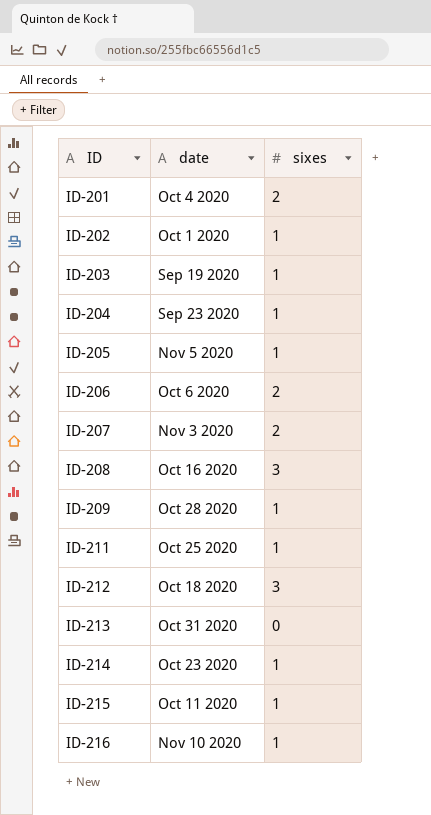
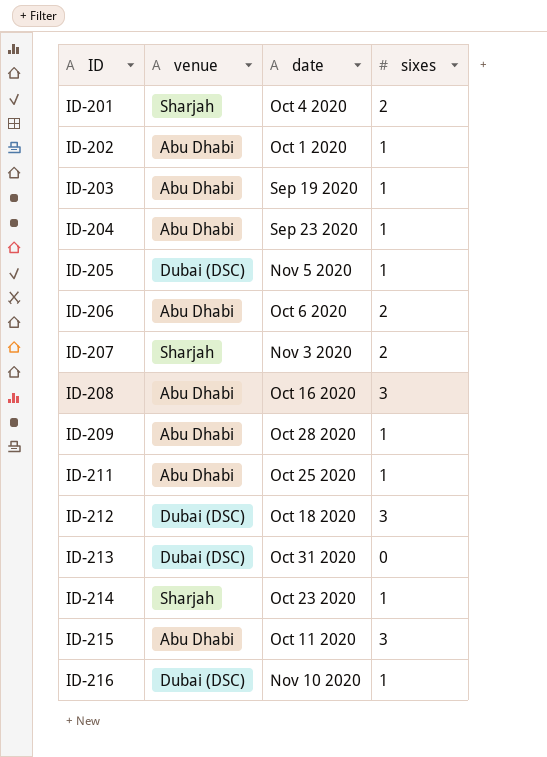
column venue | position: none -> 2
ID-215 | sixes: 1 -> 3

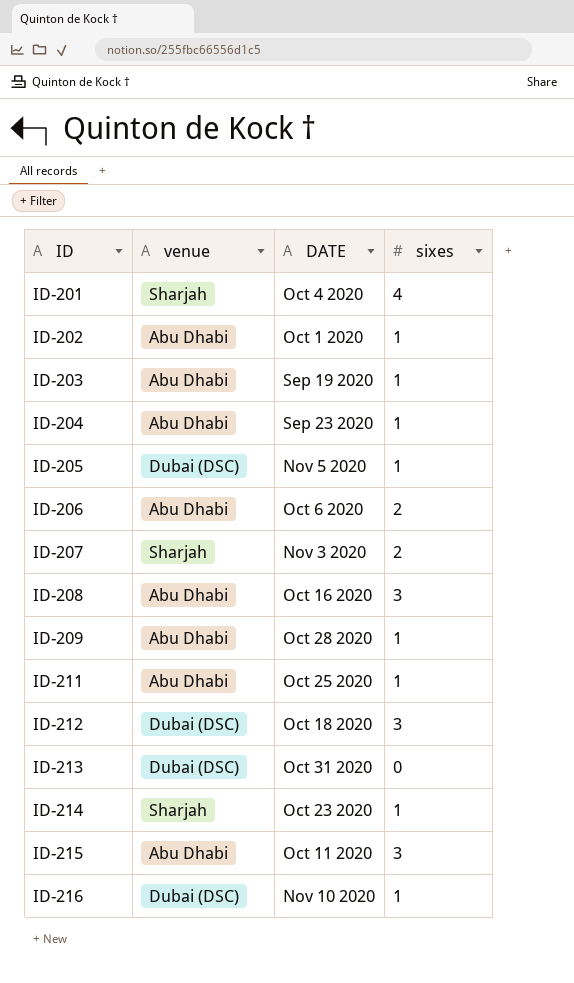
column name: date -> DATE
ID-201 | sixes: 2 -> 4

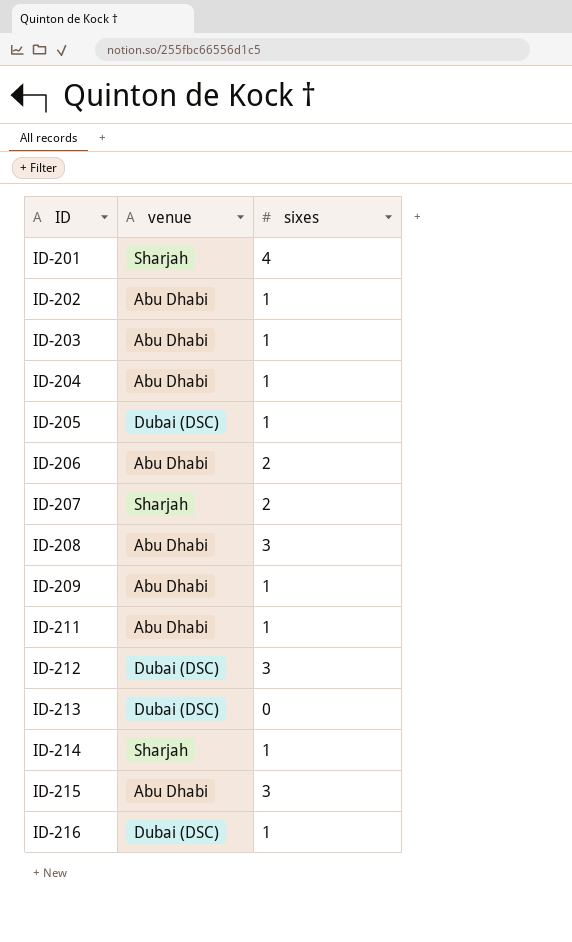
column DATE | position: 3 -> none

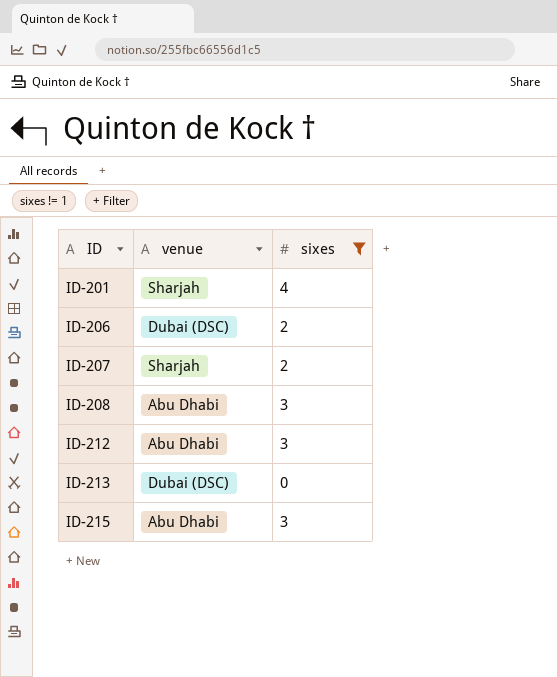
filter: none -> sixes != 1
ID-206 | venue: Abu Dhabi -> Dubai (DSC)
ID-212 | venue: Dubai (DSC) -> Abu Dhabi

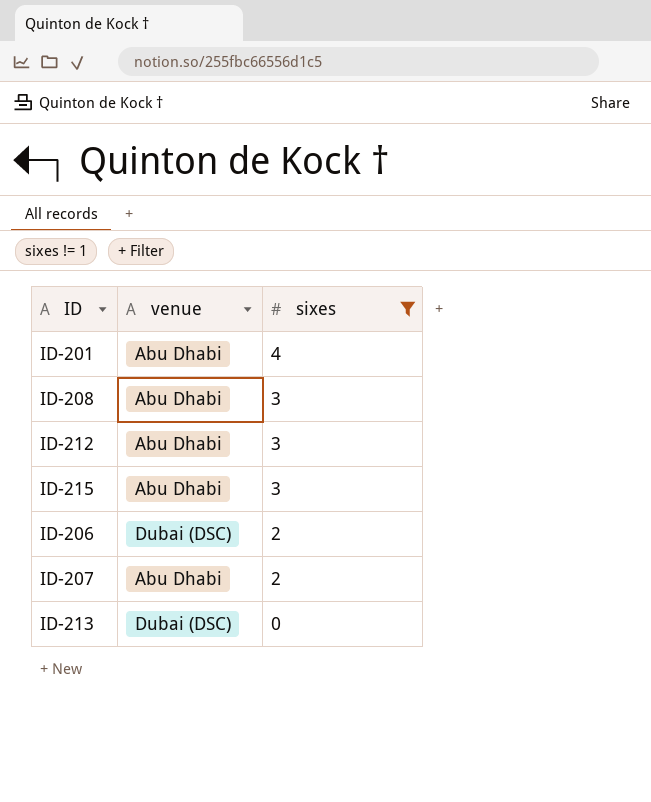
row order: ID ascending -> sixes descending
ID-201 | venue: Sharjah -> Abu Dhabi
ID-207 | venue: Sharjah -> Abu Dhabi

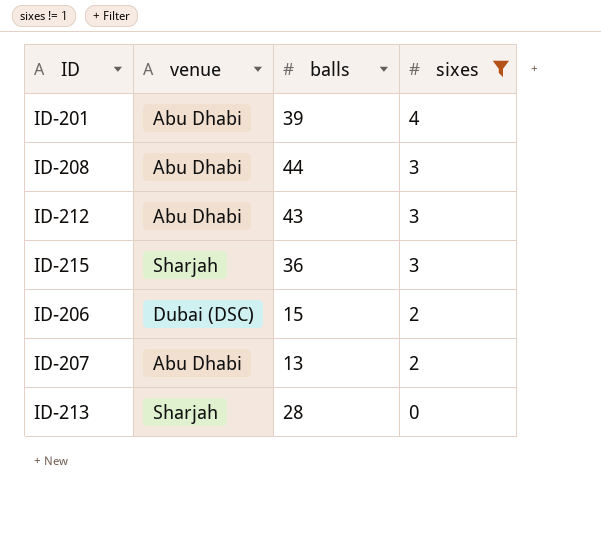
column balls | position: none -> 3
ID-215 | venue: Abu Dhabi -> Sharjah
ID-213 | venue: Dubai (DSC) -> Sharjah

